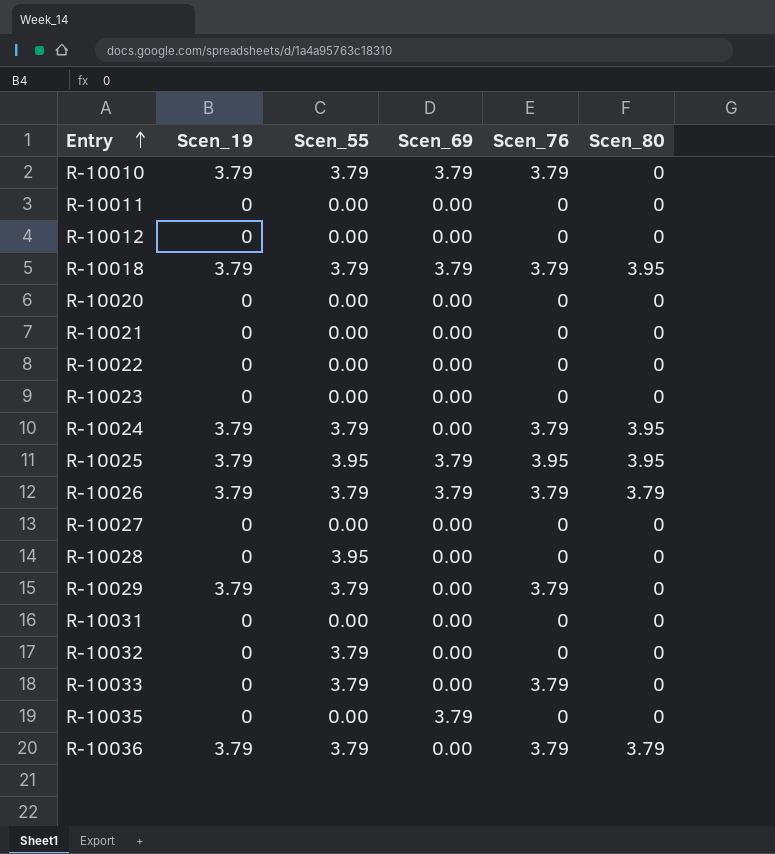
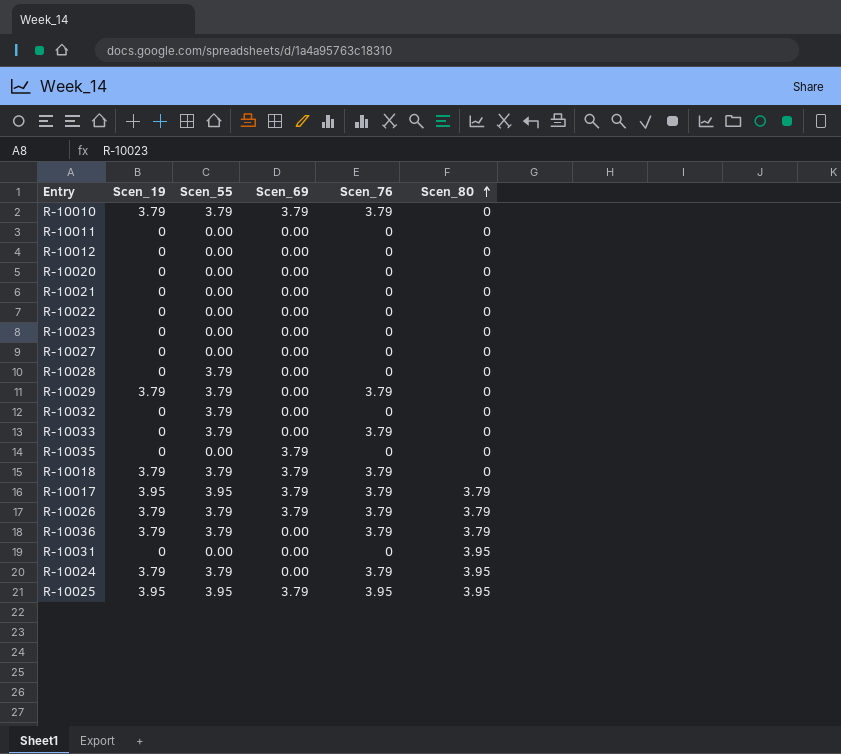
row order: Entry ascending -> Scen_80 ascending
R-10028 | Scen_55: 3.95 -> 3.79
R-10018 | Scen_80: 3.95 -> 0
row R-10017: none -> 3.95 | 3.95 | 3.79 | 3.79 | 3.79
R-10031 | Scen_80: 0 -> 3.95
R-10025 | Scen_19: 3.79 -> 3.95

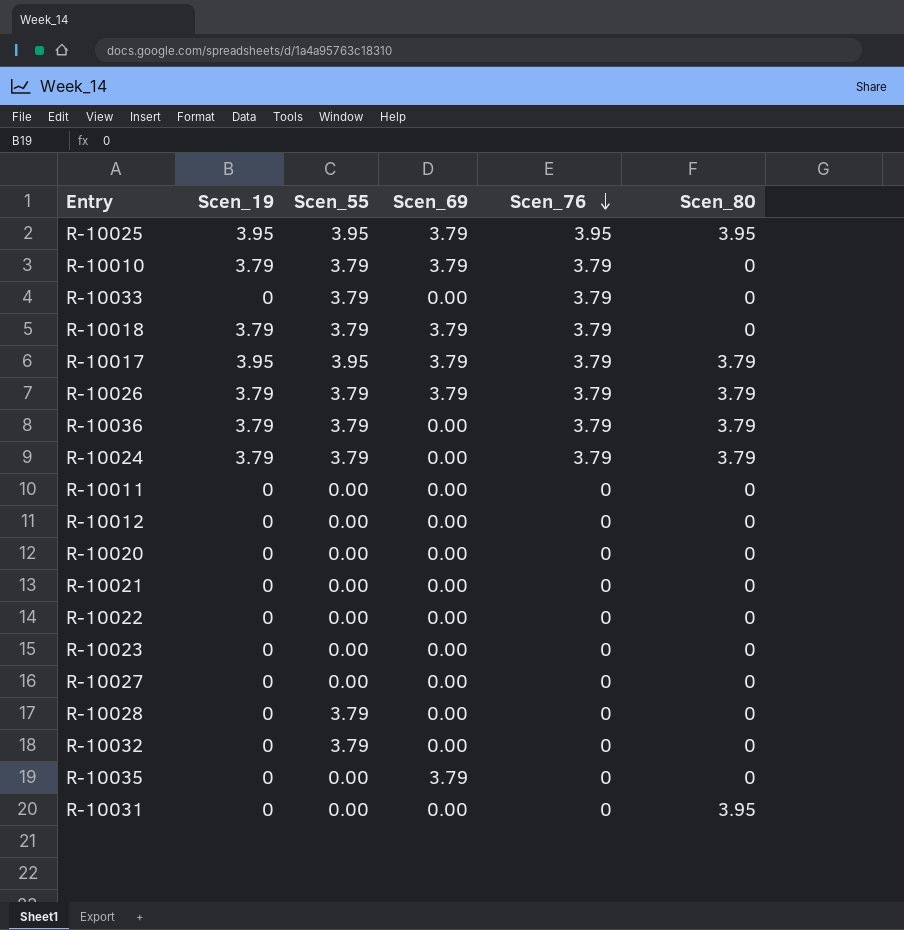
row order: Scen_80 ascending -> Scen_76 descending
row R-10029: 3.79 | 3.79 | 0.00 | 3.79 | 0 -> none
R-10024 | Scen_80: 3.95 -> 3.79

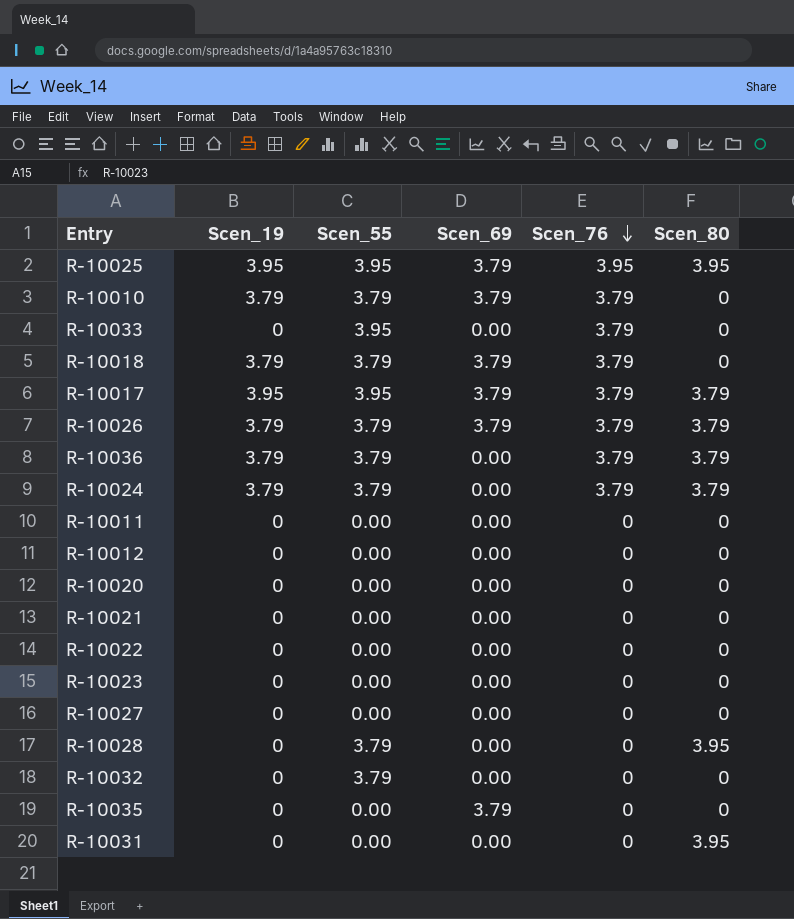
R-10033 | Scen_55: 3.79 -> 3.95
R-10028 | Scen_80: 0 -> 3.95

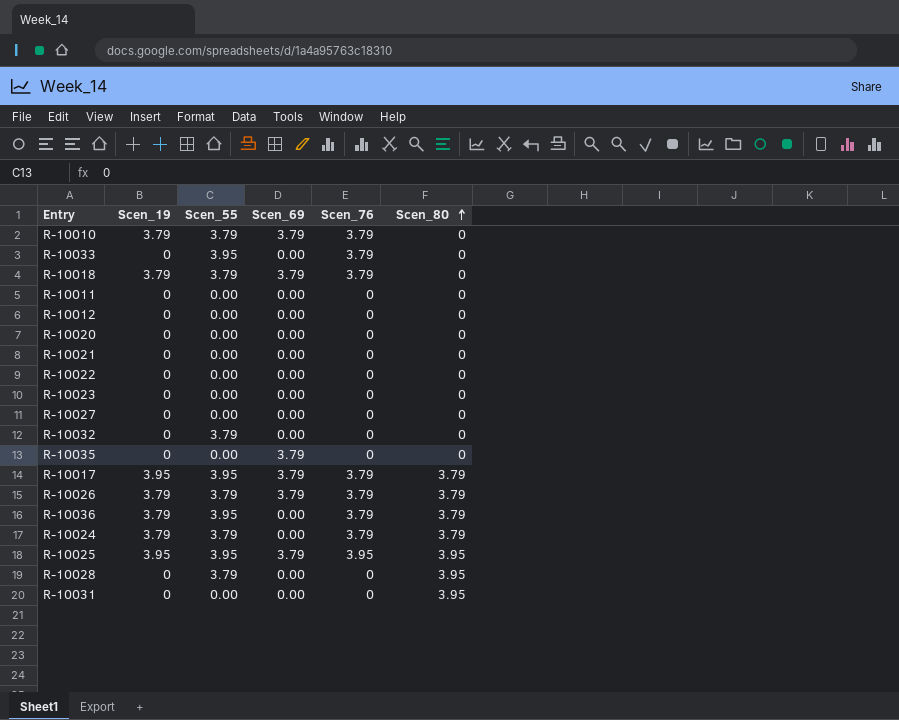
row order: Scen_76 descending -> Scen_80 ascending
R-10036 | Scen_55: 3.79 -> 3.95

